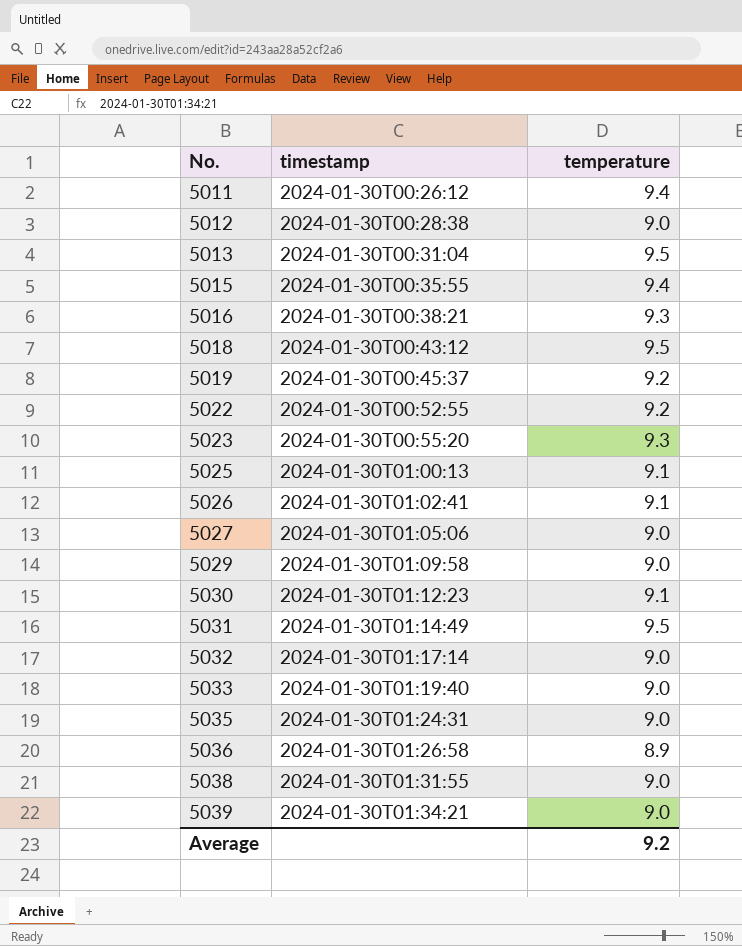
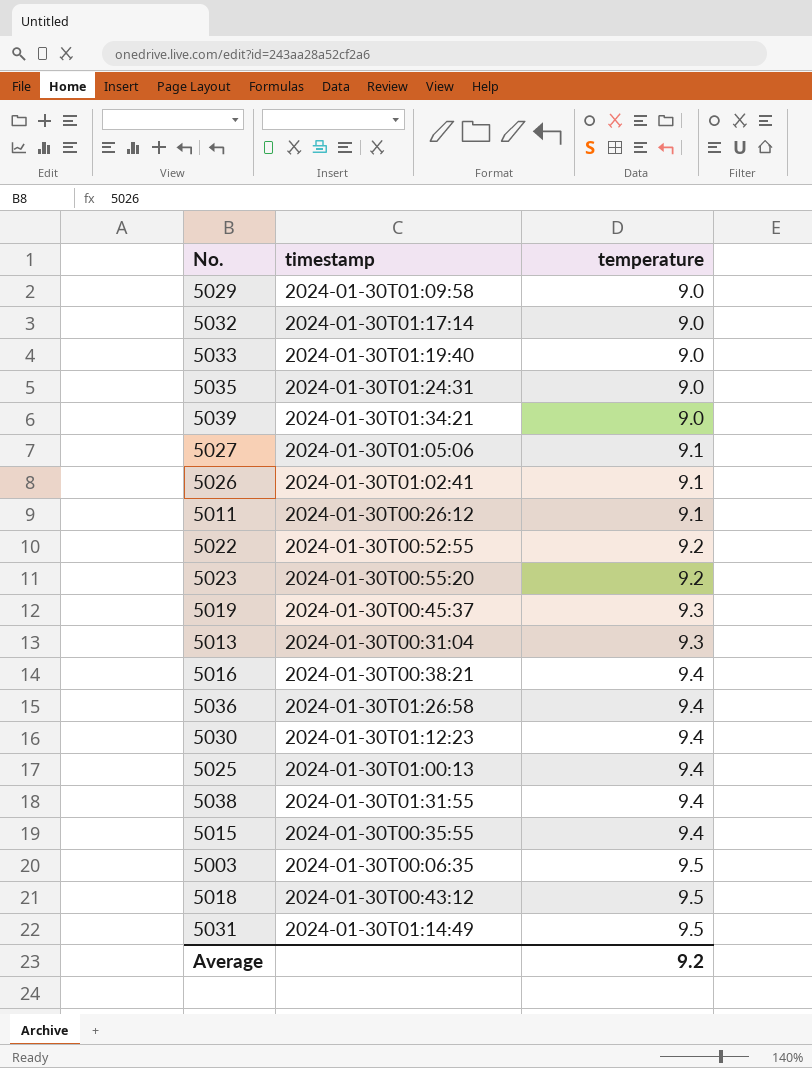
row order: No. ascending -> temperature ascending
row 5012: 2024-01-30T00:28:38 | 9.0 -> none
5027 | temperature: 9.0 -> 9.1
5011 | temperature: 9.4 -> 9.1
5023 | temperature: 9.3 -> 9.2
5019 | temperature: 9.2 -> 9.3
5013 | temperature: 9.5 -> 9.3
5016 | temperature: 9.3 -> 9.4
5036 | temperature: 8.9 -> 9.4
5030 | temperature: 9.1 -> 9.4
5025 | temperature: 9.1 -> 9.4
5038 | temperature: 9.0 -> 9.4
row 5003: none -> 2024-01-30T00:06:35 | 9.5

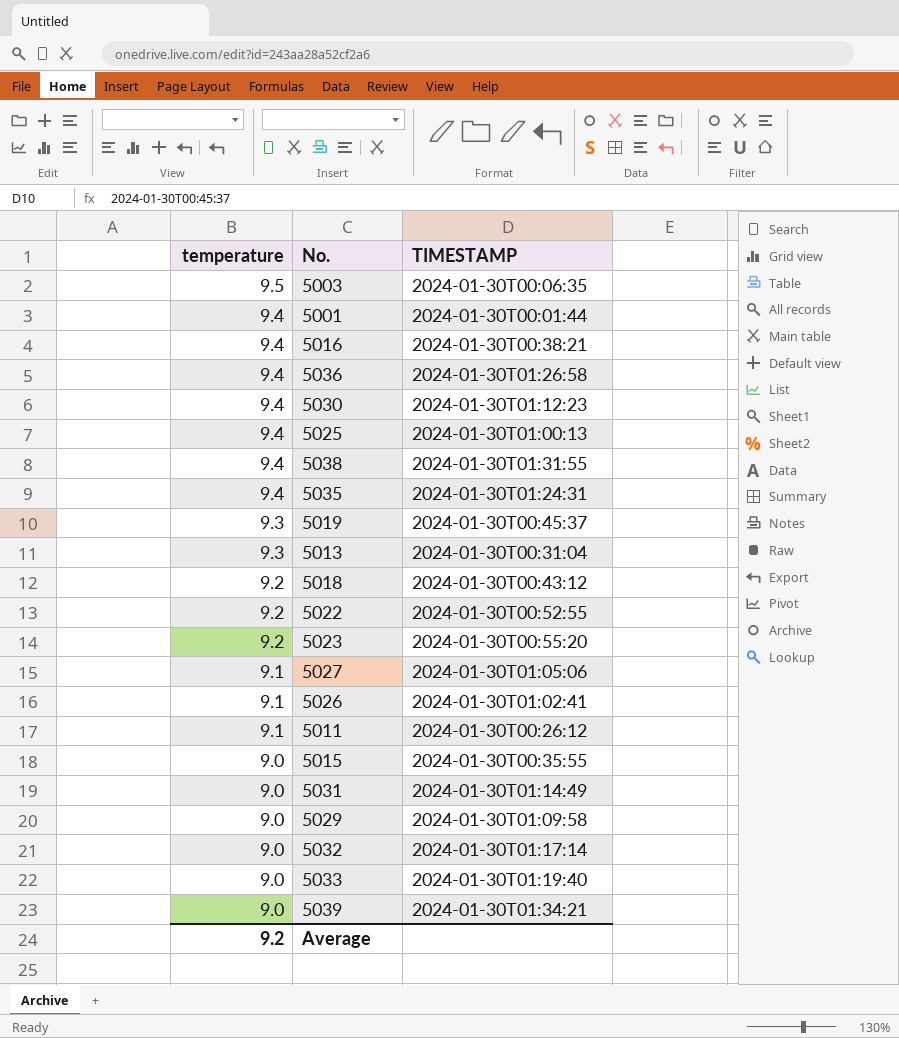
row order: temperature ascending -> temperature descending
column temperature | position: 3 -> 1
column name: timestamp -> TIMESTAMP
row 5001: none -> 9.4 | 2024-01-30T00:01:44
5035 | temperature: 9.0 -> 9.4
5018 | temperature: 9.5 -> 9.2
5015 | temperature: 9.4 -> 9.0
5031 | temperature: 9.5 -> 9.0

